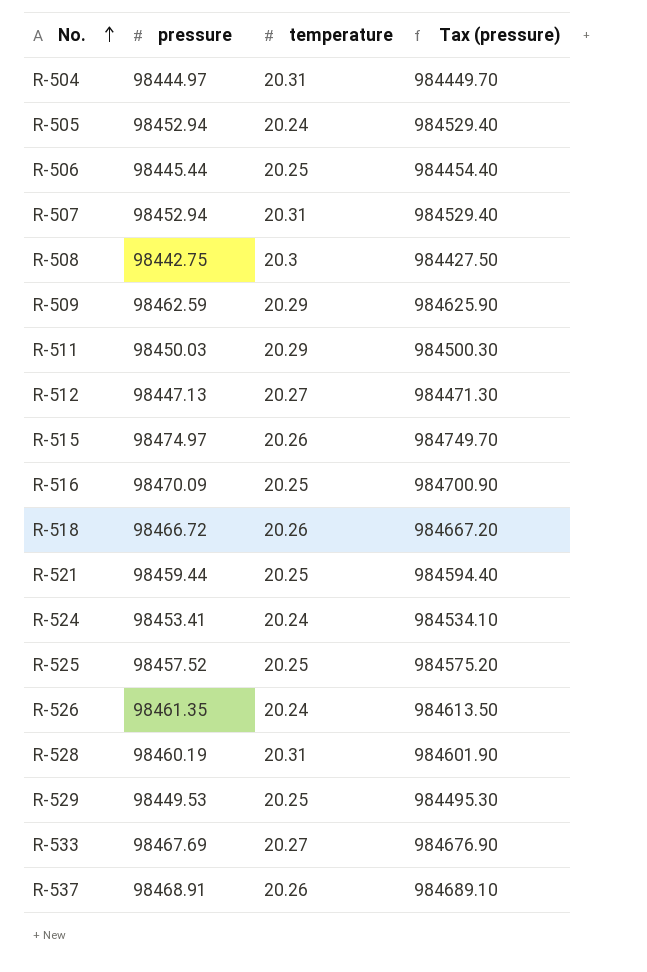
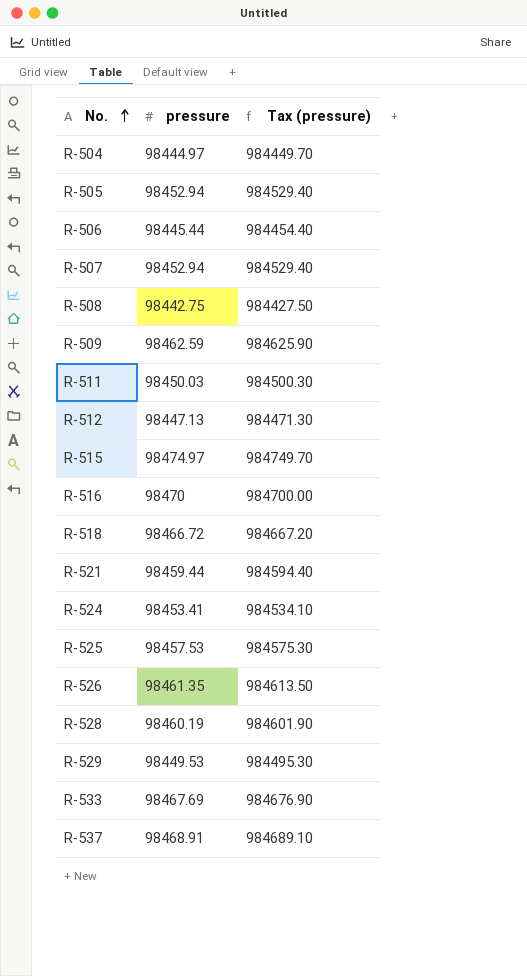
column temperature | position: 3 -> none
R-516 | pressure: 98470.09 -> 98470
R-516 | Tax (pressure): 984700.90 -> 984700.00
R-525 | pressure: 98457.52 -> 98457.53
R-525 | Tax (pressure): 984575.20 -> 984575.30

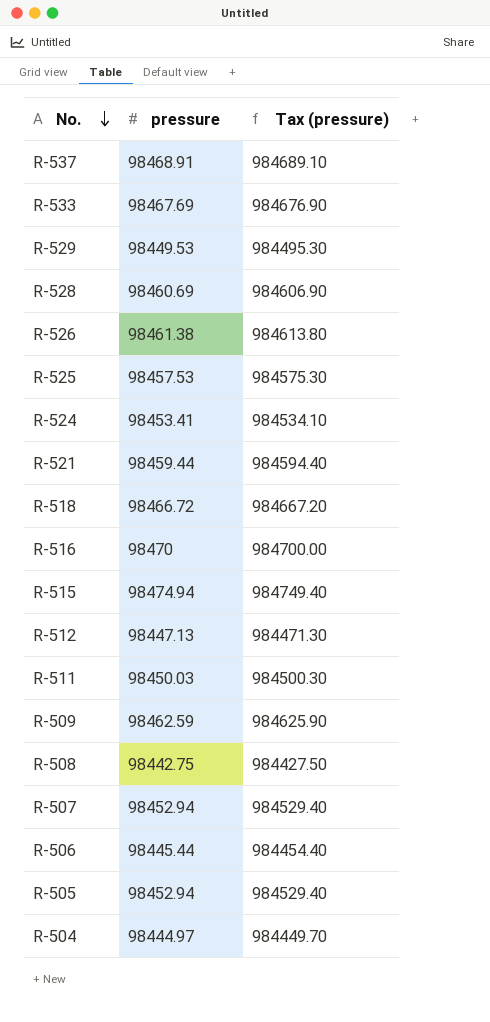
row order: No. ascending -> No. descending
R-528 | pressure: 98460.19 -> 98460.69
R-528 | Tax (pressure): 984601.90 -> 984606.90
R-526 | pressure: 98461.35 -> 98461.38
R-526 | Tax (pressure): 984613.50 -> 984613.80
R-515 | pressure: 98474.97 -> 98474.94
R-515 | Tax (pressure): 984749.70 -> 984749.40

